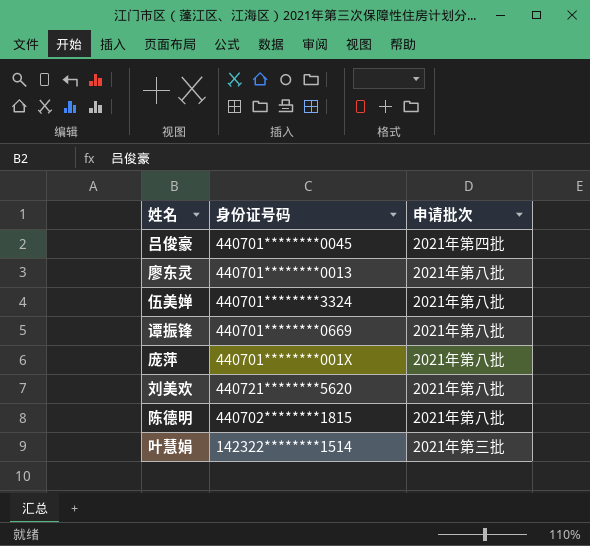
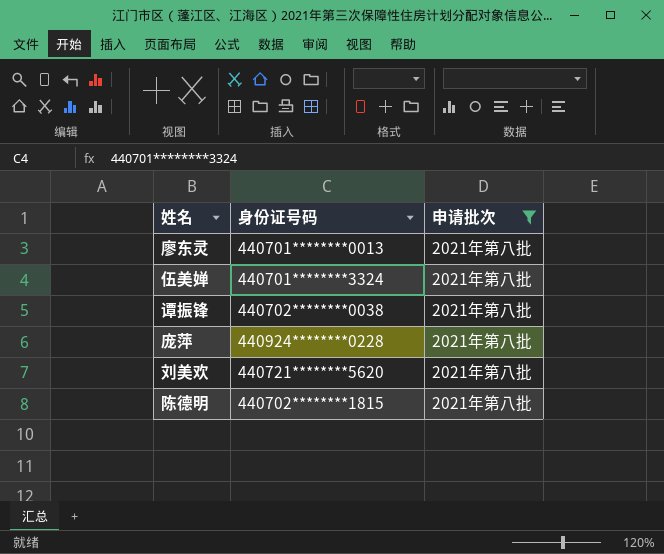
filter: none -> 申请批次 = 2021年第八批
谭振锋 | 身份证号码: 440701********0669 -> 440702********0038
庞萍 | 身份证号码: 440701********001X -> 440924********0228

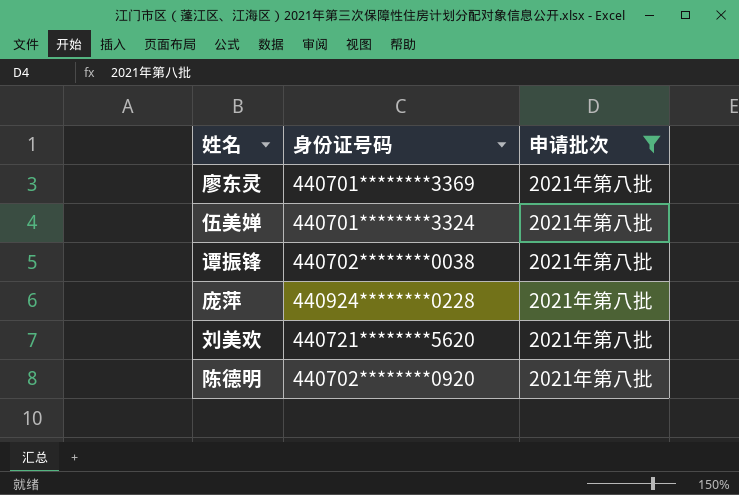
廖东灵 | 身份证号码: 440701********0013 -> 440701********3369
陈德明 | 身份证号码: 440702********1815 -> 440702********0920

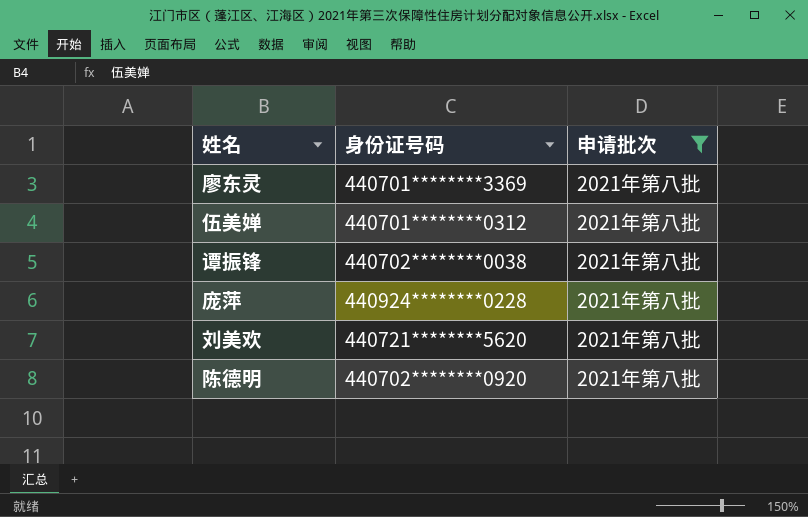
伍美婵 | 身份证号码: 440701********3324 -> 440701********0312

